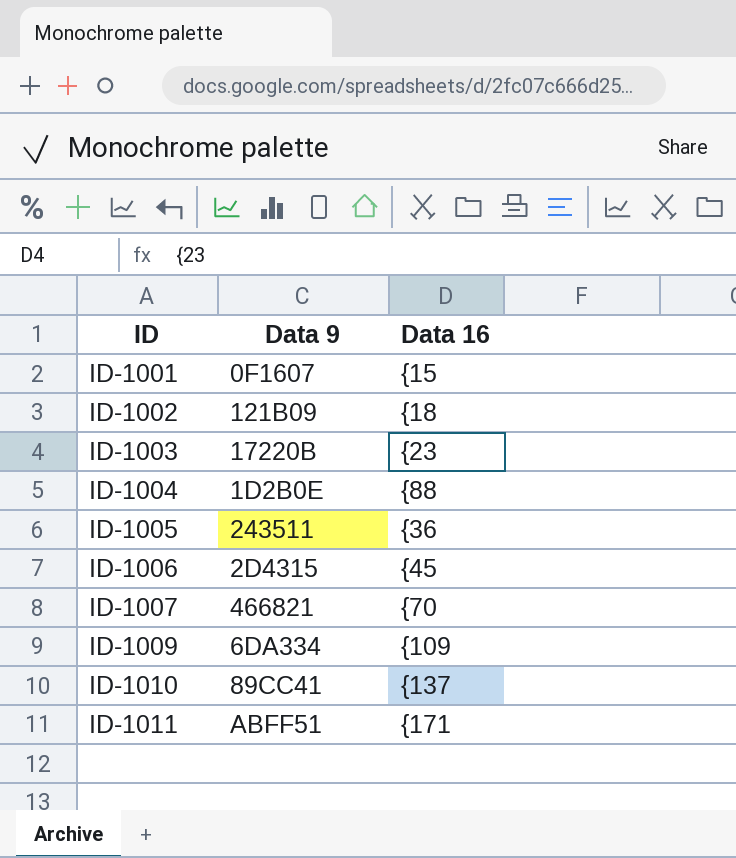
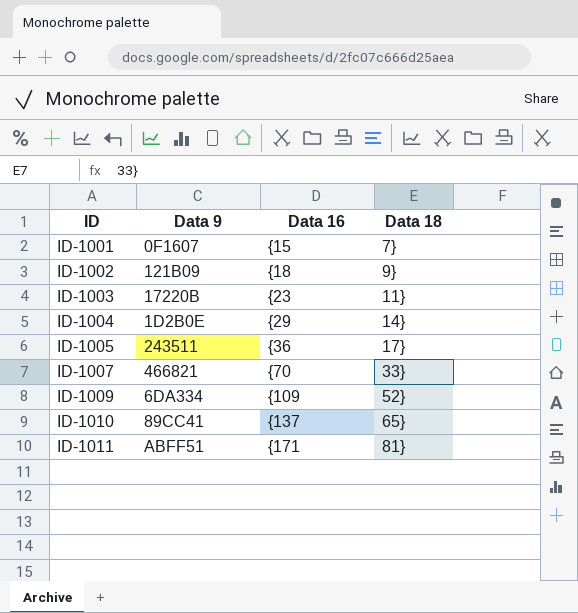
column Data 18 | position: none -> 4
row ID-1006: 2D4315 | {45 -> none
ID-1004 | Data 16: {88 -> {29

